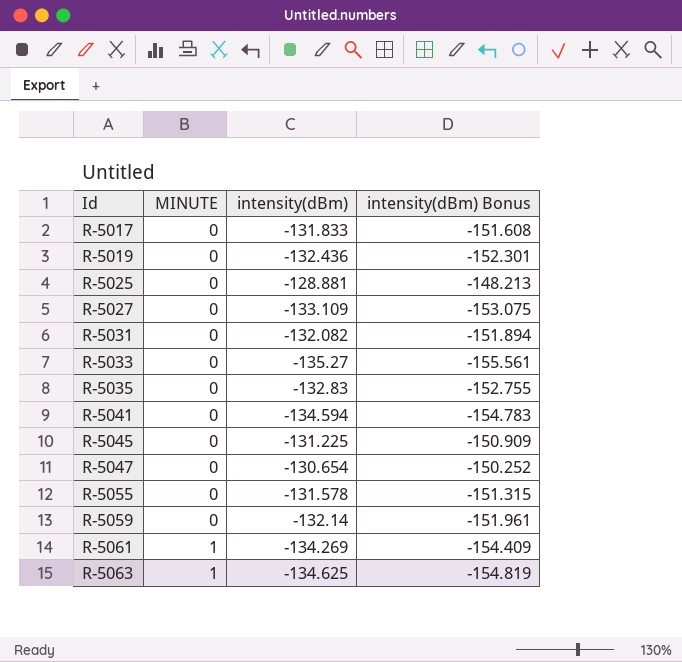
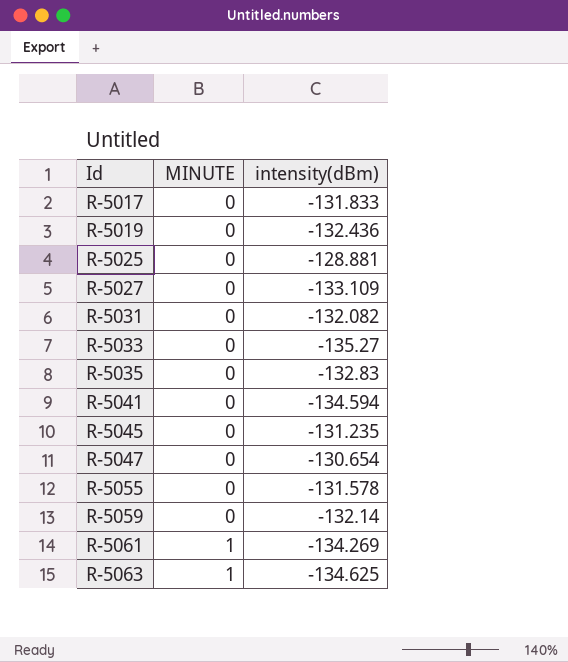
column intensity(dBm) Bonus | formula: [intensity(dBm)] * 1.15 -> none
R-5045 | intensity(dBm): -131.225 -> -131.235

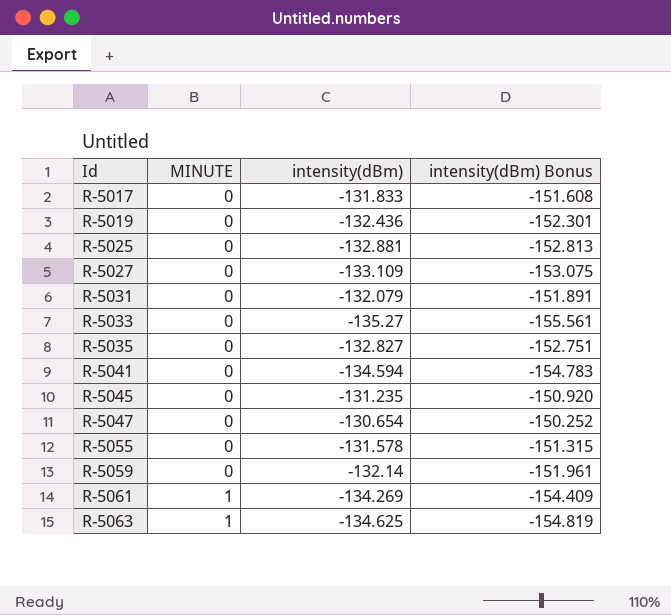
column intensity(dBm) Bonus | formula: none -> [intensity(dBm)] * 1.15
R-5025 | intensity(dBm): -128.881 -> -132.881
R-5031 | intensity(dBm): -132.082 -> -132.079
R-5035 | intensity(dBm): -132.83 -> -132.827

